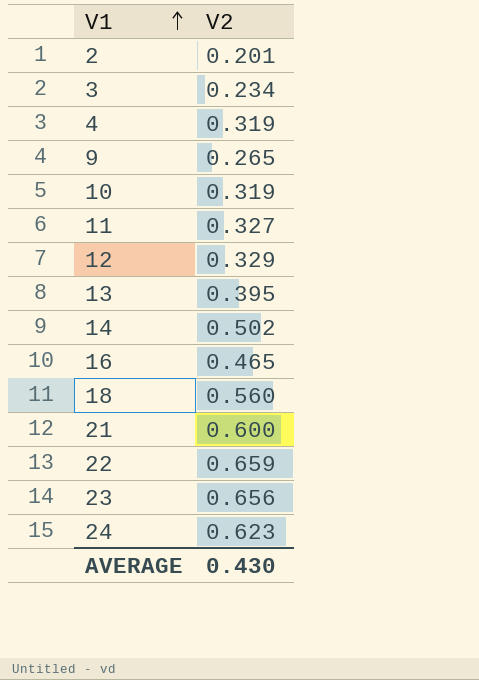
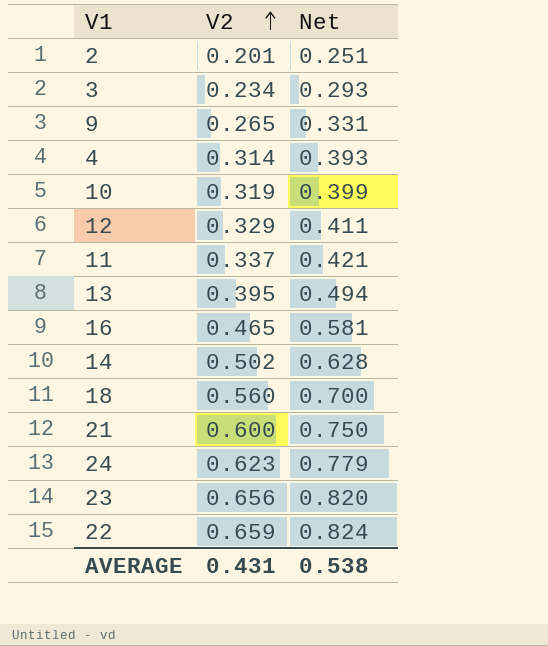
row order: V1 ascending -> V2 ascending
column Net | formula: none -> [V2] * 1.25
4 | V2: 0.319 -> 0.314
11 | V2: 0.327 -> 0.337
AVERAGE | V2: 0.430 -> 0.431

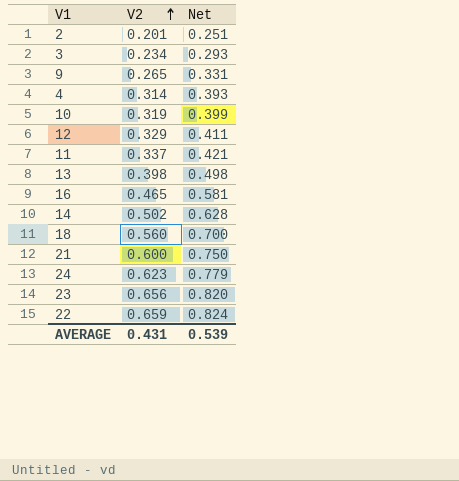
13 | V2: 0.395 -> 0.398
13 | Net: 0.494 -> 0.498
AVERAGE | Net: 0.538 -> 0.539

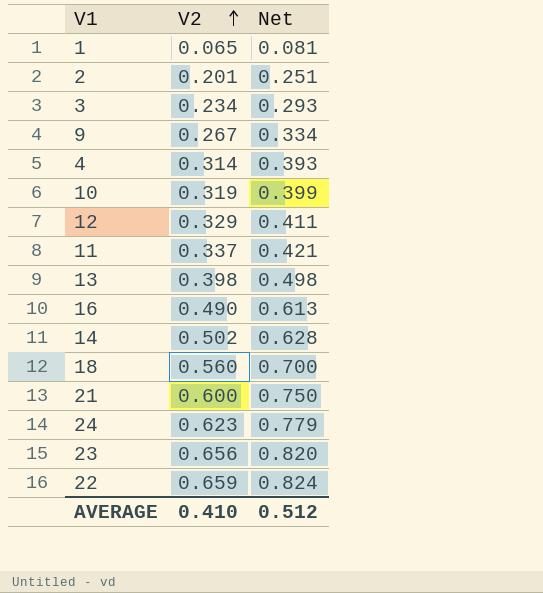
row 1: none -> 0.065 | 0.081
9 | V2: 0.265 -> 0.267
9 | Net: 0.331 -> 0.334
16 | V2: 0.465 -> 0.490
16 | Net: 0.581 -> 0.613
AVERAGE | V2: 0.431 -> 0.410
AVERAGE | Net: 0.539 -> 0.512

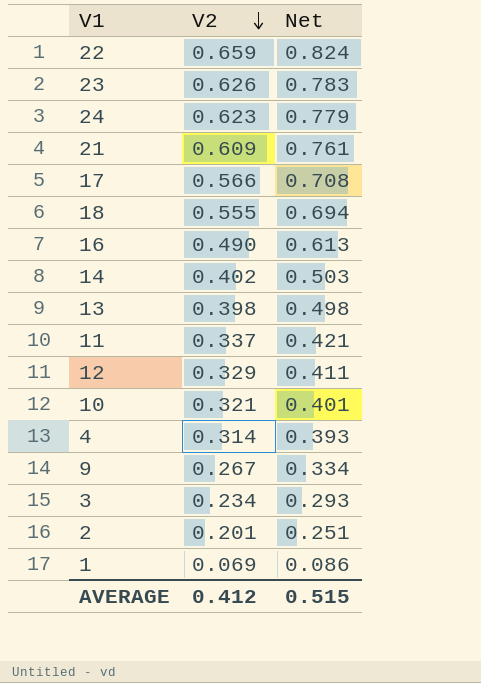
row order: V2 ascending -> V2 descending
23 | V2: 0.656 -> 0.626
23 | Net: 0.820 -> 0.783
21 | V2: 0.600 -> 0.609
21 | Net: 0.750 -> 0.761
row 17: none -> 0.566 | 0.708
18 | V2: 0.560 -> 0.555
18 | Net: 0.700 -> 0.694
14 | V2: 0.502 -> 0.402
14 | Net: 0.628 -> 0.503
10 | V2: 0.319 -> 0.321
10 | Net: 0.399 -> 0.401
1 | V2: 0.065 -> 0.069
1 | Net: 0.081 -> 0.086
AVERAGE | V2: 0.410 -> 0.412
AVERAGE | Net: 0.512 -> 0.515

